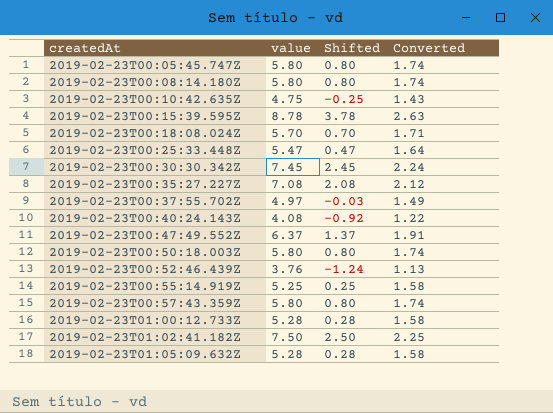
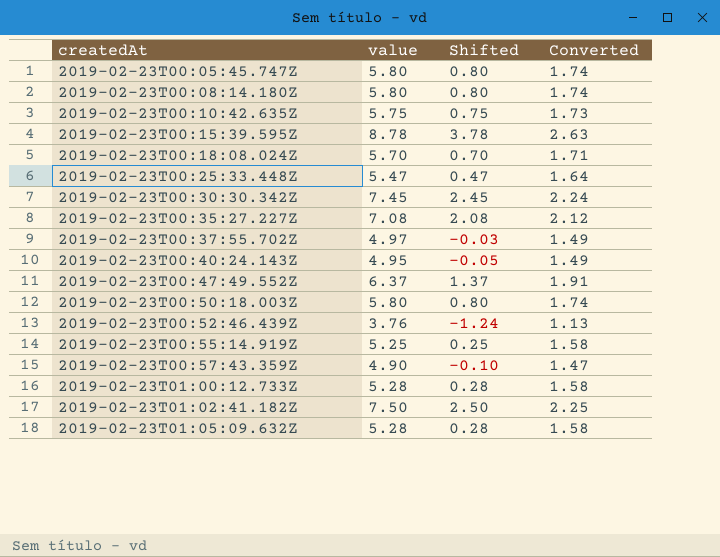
2019-02-23T00:10:42.635Z | value: 4.75 -> 5.75
2019-02-23T00:10:42.635Z | Shifted: -0.25 -> 0.75
2019-02-23T00:10:42.635Z | Converted: 1.43 -> 1.73
2019-02-23T00:40:24.143Z | value: 4.08 -> 4.95
2019-02-23T00:40:24.143Z | Shifted: -0.92 -> -0.05
2019-02-23T00:40:24.143Z | Converted: 1.22 -> 1.49
2019-02-23T00:57:43.359Z | value: 5.80 -> 4.90
2019-02-23T00:57:43.359Z | Shifted: 0.80 -> -0.10
2019-02-23T00:57:43.359Z | Converted: 1.74 -> 1.47

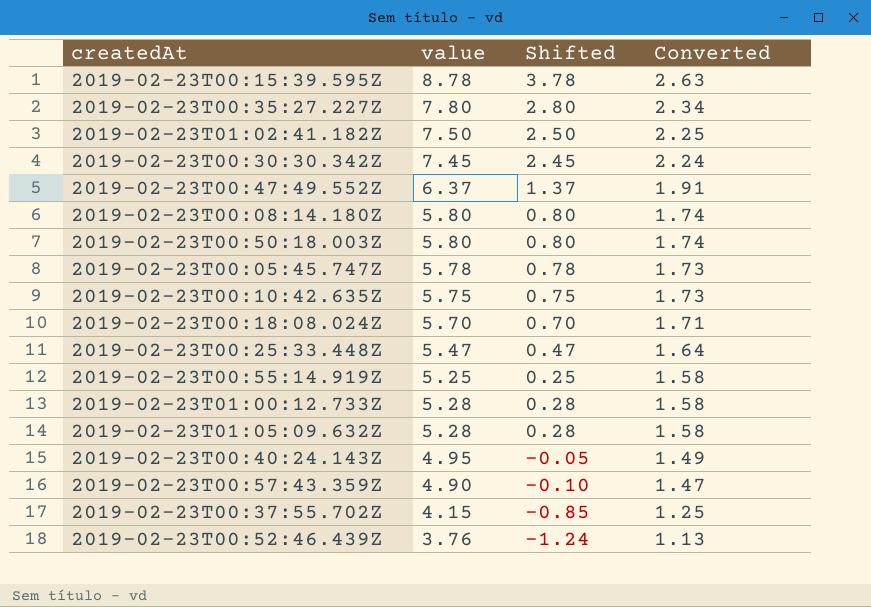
row order: createdAt ascending -> Converted descending
2019-02-23T00:35:27.227Z | value: 7.08 -> 7.80
2019-02-23T00:35:27.227Z | Shifted: 2.08 -> 2.80
2019-02-23T00:35:27.227Z | Converted: 2.12 -> 2.34
2019-02-23T00:05:45.747Z | value: 5.80 -> 5.78
2019-02-23T00:05:45.747Z | Shifted: 0.80 -> 0.78
2019-02-23T00:05:45.747Z | Converted: 1.74 -> 1.73
2019-02-23T00:37:55.702Z | value: 4.97 -> 4.15
2019-02-23T00:37:55.702Z | Shifted: -0.03 -> -0.85
2019-02-23T00:37:55.702Z | Converted: 1.49 -> 1.25

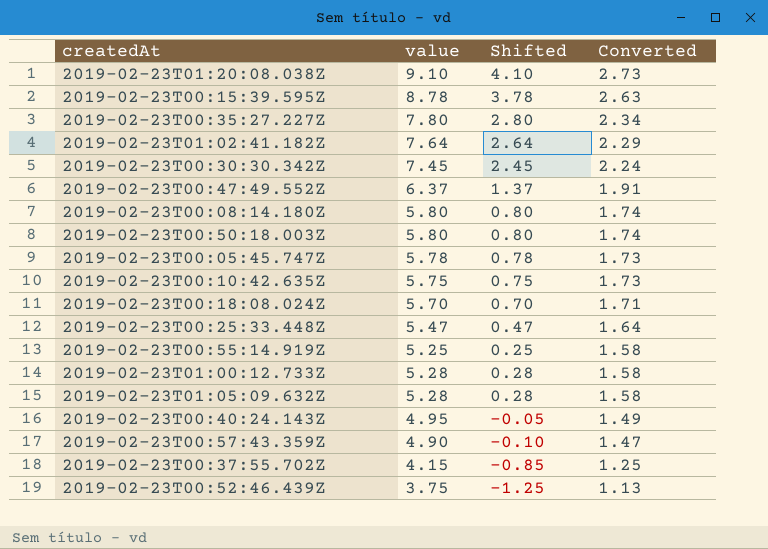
row 2019-02-23T01:20:08.038Z: none -> 9.10 | 4.10 | 2.73
2019-02-23T01:02:41.182Z | value: 7.50 -> 7.64
2019-02-23T01:02:41.182Z | Shifted: 2.50 -> 2.64
2019-02-23T01:02:41.182Z | Converted: 2.25 -> 2.29
2019-02-23T00:52:46.439Z | value: 3.76 -> 3.75
2019-02-23T00:52:46.439Z | Shifted: -1.24 -> -1.25

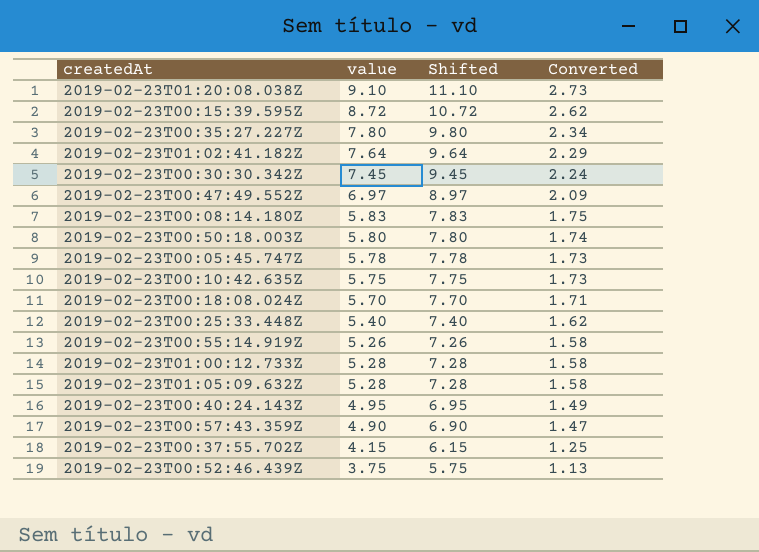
column Shifted | formula: [value] - 5 -> [value] + 2
2019-02-23T00:15:39.595Z | value: 8.78 -> 8.72
2019-02-23T00:15:39.595Z | Converted: 2.63 -> 2.62
2019-02-23T00:47:49.552Z | value: 6.37 -> 6.97
2019-02-23T00:47:49.552Z | Converted: 1.91 -> 2.09
2019-02-23T00:08:14.180Z | value: 5.80 -> 5.83
2019-02-23T00:08:14.180Z | Converted: 1.74 -> 1.75
2019-02-23T00:25:33.448Z | value: 5.47 -> 5.40
2019-02-23T00:25:33.448Z | Converted: 1.64 -> 1.62
2019-02-23T00:55:14.919Z | value: 5.25 -> 5.26

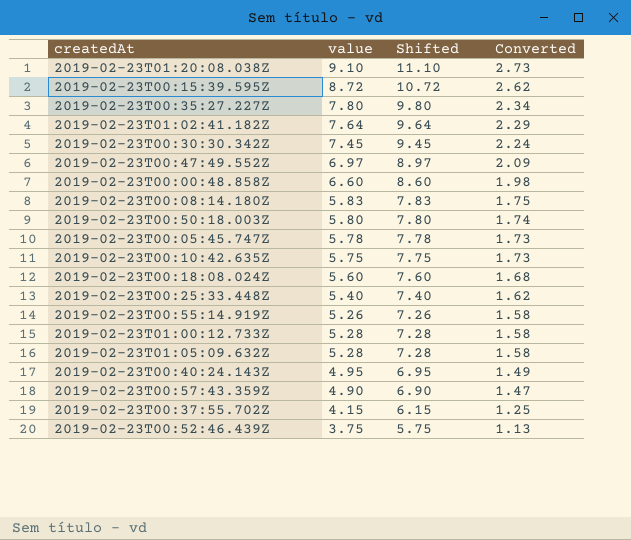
row 2019-02-23T00:00:48.858Z: none -> 6.60 | 8.60 | 1.98
2019-02-23T00:18:08.024Z | value: 5.70 -> 5.60
2019-02-23T00:18:08.024Z | Shifted: 7.70 -> 7.60
2019-02-23T00:18:08.024Z | Converted: 1.71 -> 1.68

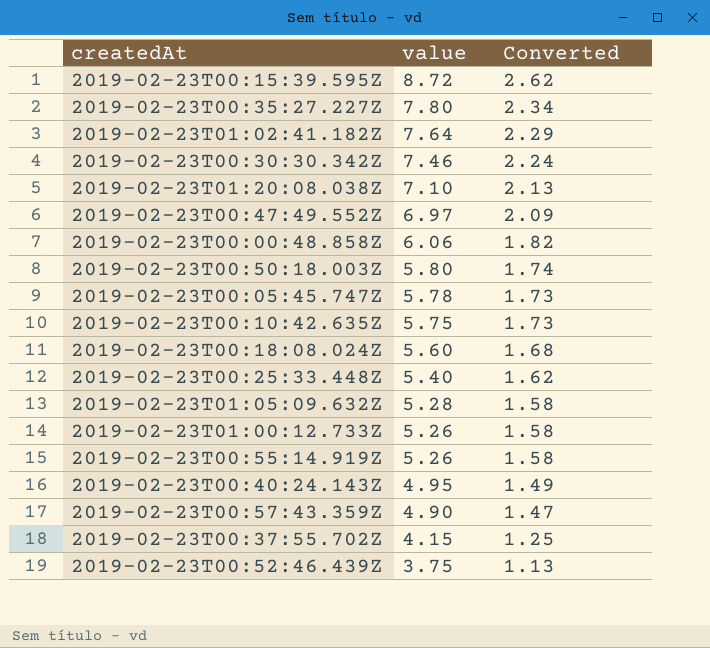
row order: Converted descending -> value descending
column Shifted | formula: [value] + 2 -> none
row 2019-02-23T00:08:14.180Z: 5.83 | 7.83 | 1.75 -> none
2019-02-23T00:30:30.342Z | value: 7.45 -> 7.46
2019-02-23T01:20:08.038Z | value: 9.10 -> 7.10
2019-02-23T01:20:08.038Z | Converted: 2.73 -> 2.13
2019-02-23T00:00:48.858Z | value: 6.60 -> 6.06
2019-02-23T00:00:48.858Z | Converted: 1.98 -> 1.82
2019-02-23T01:00:12.733Z | value: 5.28 -> 5.26

